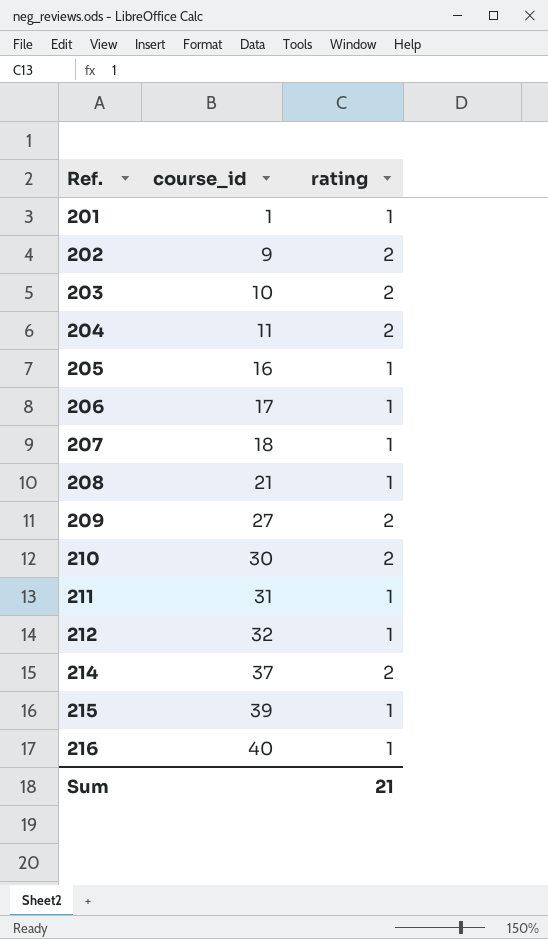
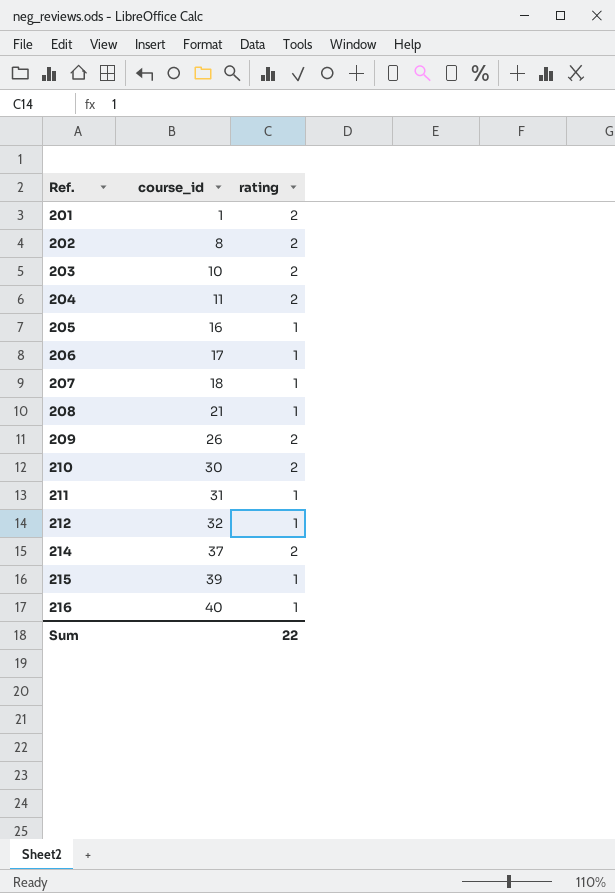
201 | rating: 1 -> 2
202 | course_id: 9 -> 8
209 | course_id: 27 -> 26
Sum | rating: 21 -> 22

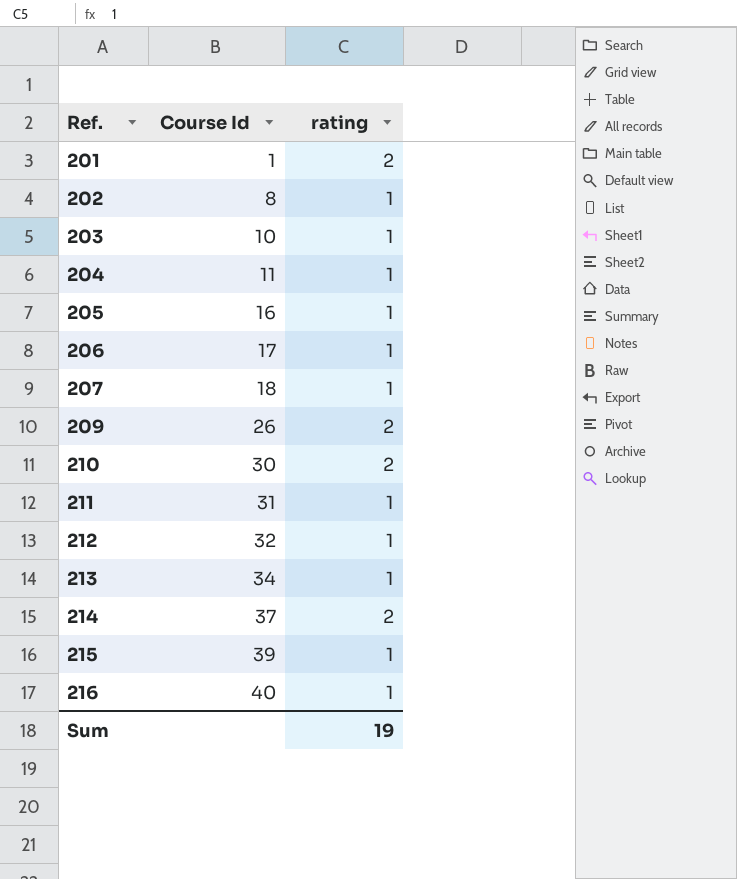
column name: course_id -> Course Id
row 208: 21 | 1 -> none
202 | rating: 2 -> 1
203 | rating: 2 -> 1
204 | rating: 2 -> 1
row 213: none -> 34 | 1
Sum | rating: 22 -> 19

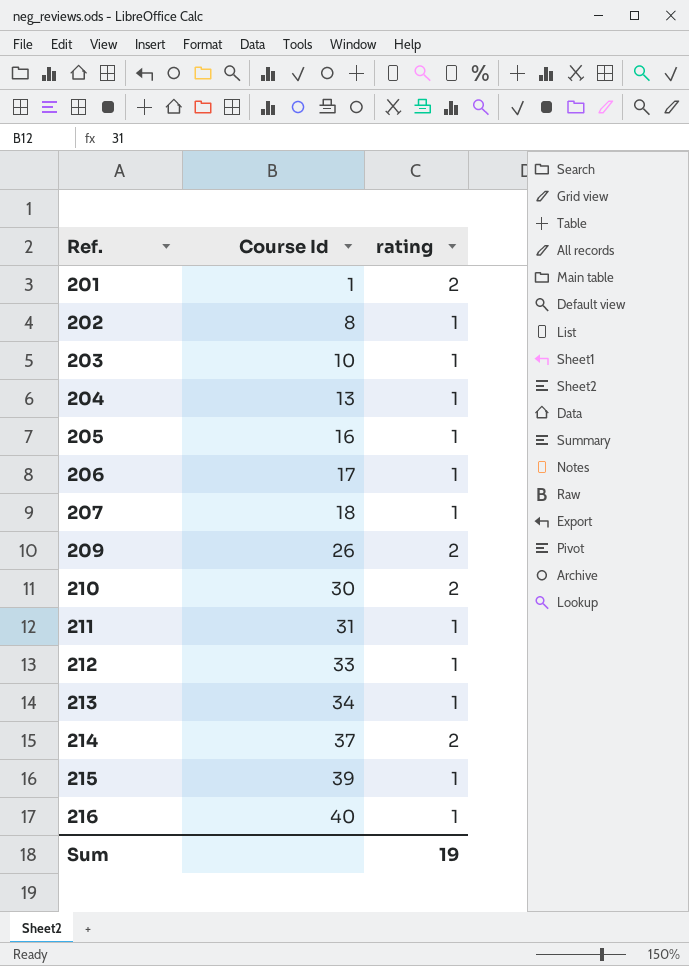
204 | Course Id: 11 -> 13
212 | Course Id: 32 -> 33

